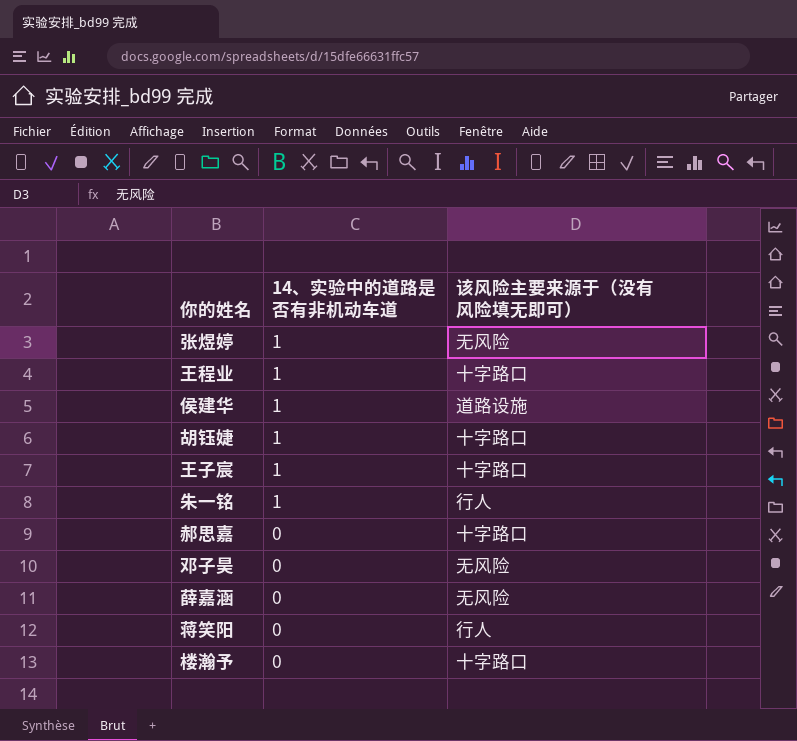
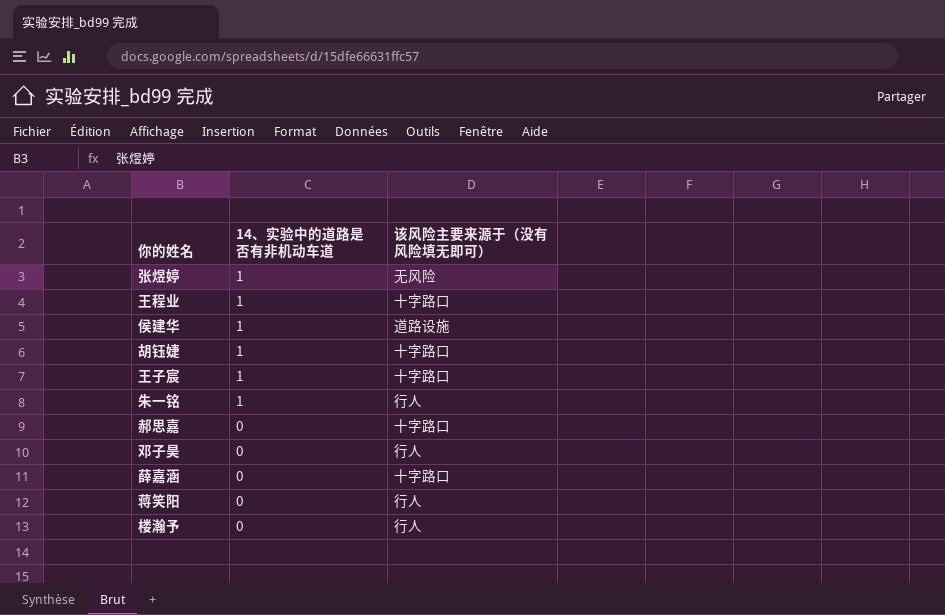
邓子昊 | 该风险主要来源于（没有风险填无即可）: 无风险 -> 行人
薛嘉涵 | 该风险主要来源于（没有风险填无即可）: 无风险 -> 十字路口
楼瀚予 | 该风险主要来源于（没有风险填无即可）: 十字路口 -> 行人

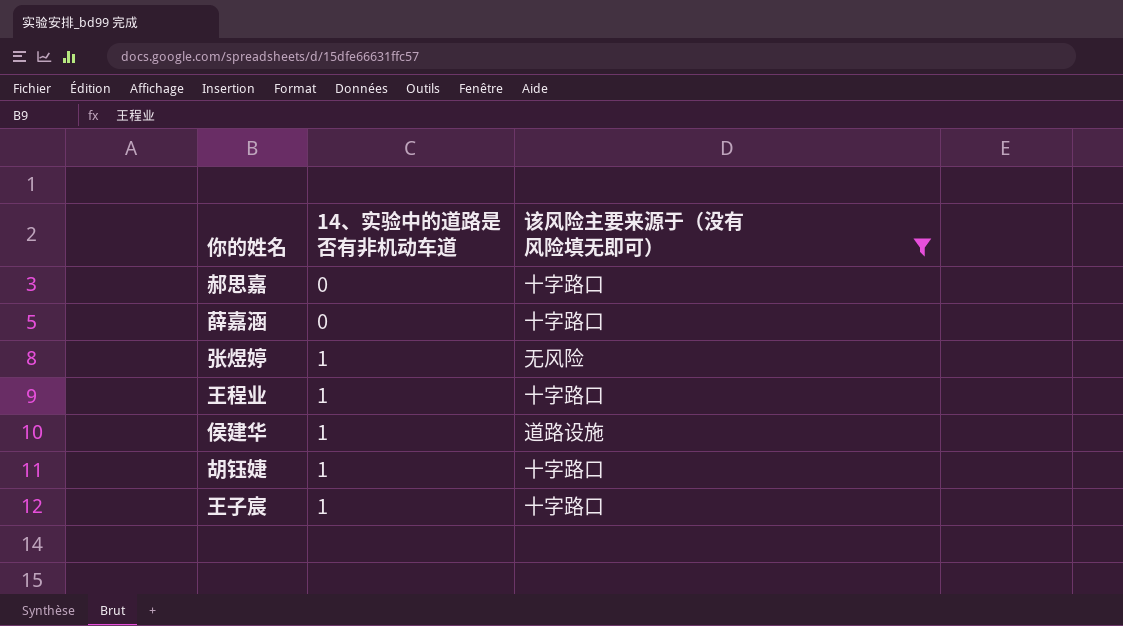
filter: none -> 该风险主要来源于（没有风险填无即可） != 行人
row order: 14、实验中的道路是否有非机动车道 descending -> 14、实验中的道路是否有非机动车道 ascending

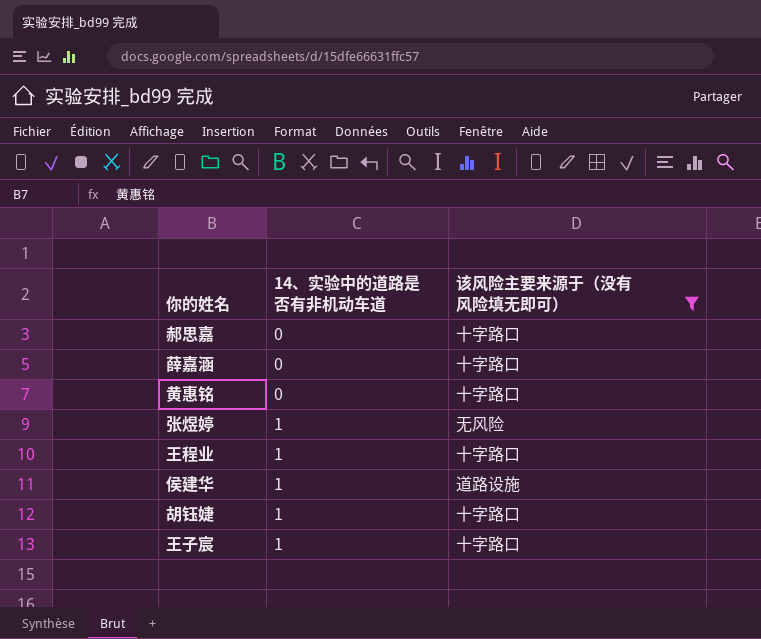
row 黄惠铭: none -> 0 | 十字路口

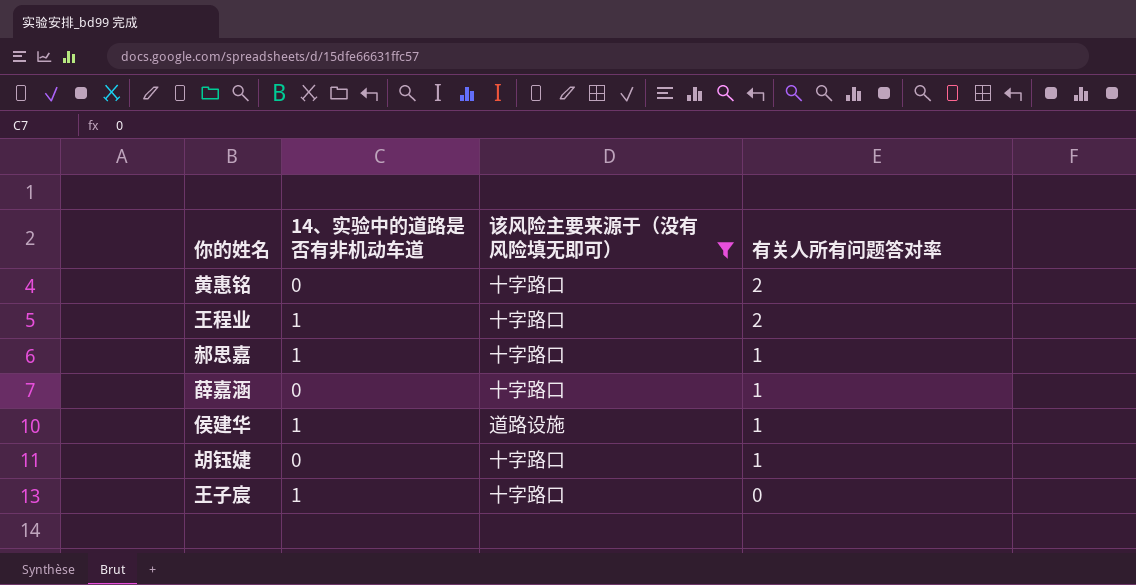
row order: 14、实验中的道路是否有非机动车道 ascending -> 有关人所有问题答对率 descending
column 有关人所有问题答对率 | position: none -> 4
row 张煜婷: 1 | 无风险 -> none
郝思嘉 | 14、实验中的道路是否有非机动车道: 0 -> 1
胡钰婕 | 14、实验中的道路是否有非机动车道: 1 -> 0

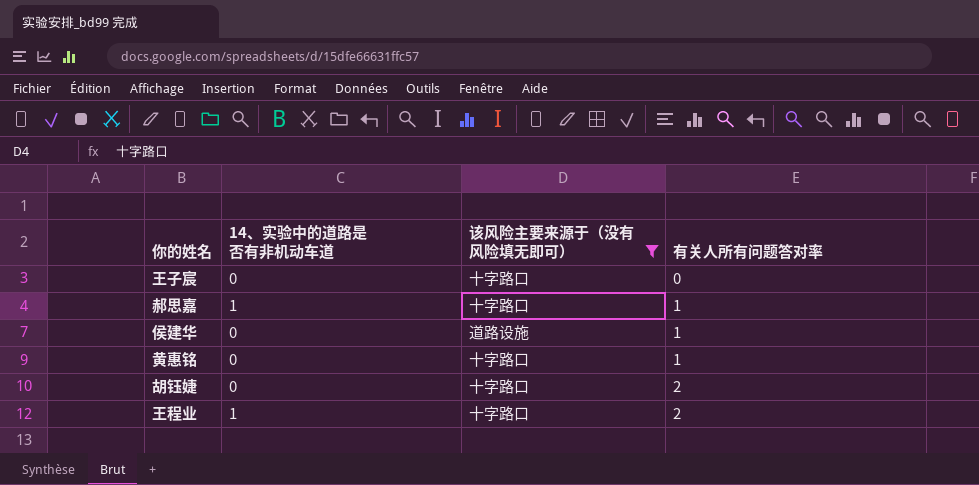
row order: 有关人所有问题答对率 descending -> 有关人所有问题答对率 ascending
row 薛嘉涵: 0 | 十字路口 | 1 -> none
王子宸 | 14、实验中的道路是否有非机动车道: 1 -> 0
侯建华 | 14、实验中的道路是否有非机动车道: 1 -> 0
黄惠铭 | 有关人所有问题答对率: 2 -> 1
胡钰婕 | 有关人所有问题答对率: 1 -> 2

